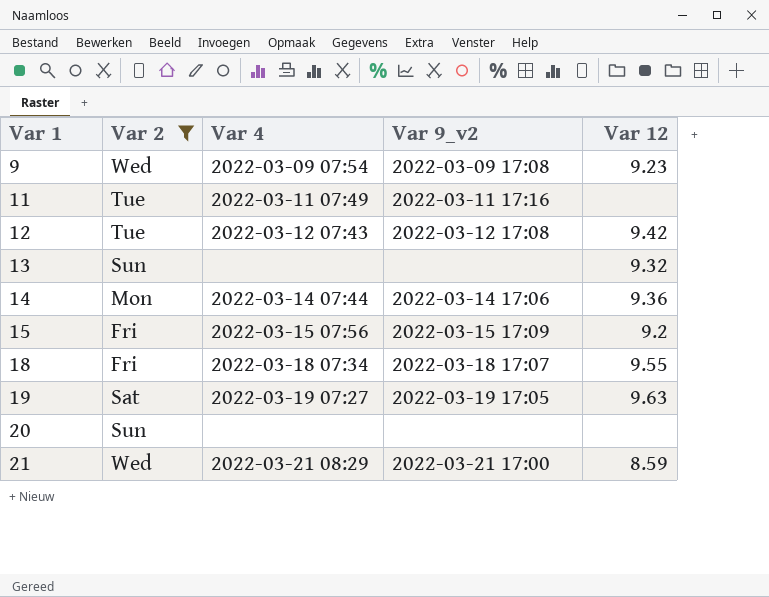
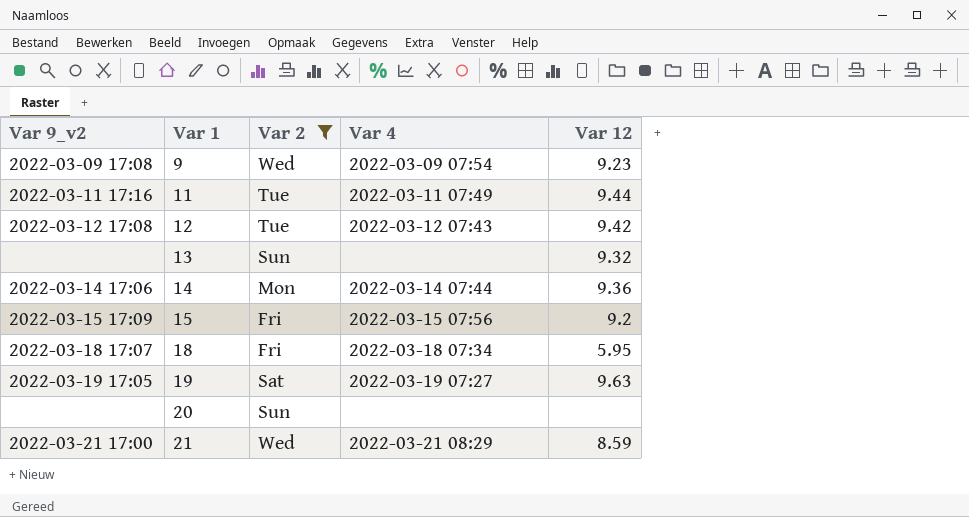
column Var 9_v2 | position: 4 -> 1
11 | Var 12: none -> 9.44
18 | Var 12: 9.55 -> 5.95

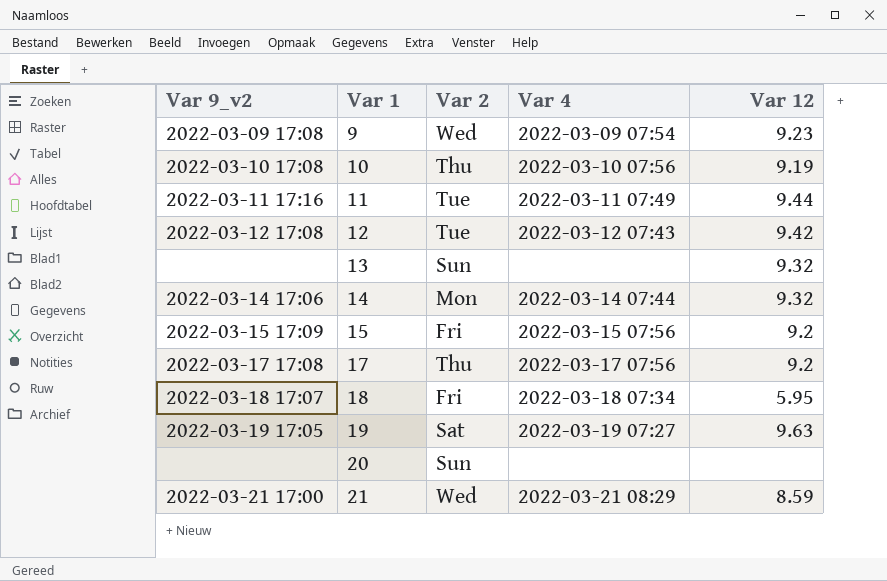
filter: Var 2 != Thu -> none
14 | Var 12: 9.36 -> 9.32

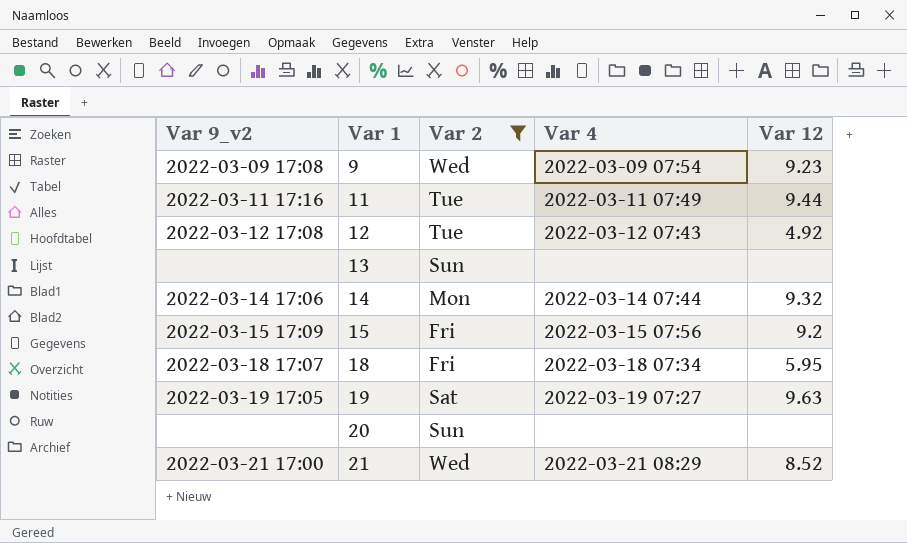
filter: none -> Var 2 != Thu
12 | Var 12: 9.42 -> 4.92
13 | Var 12: 9.32 -> none
21 | Var 12: 8.59 -> 8.52

